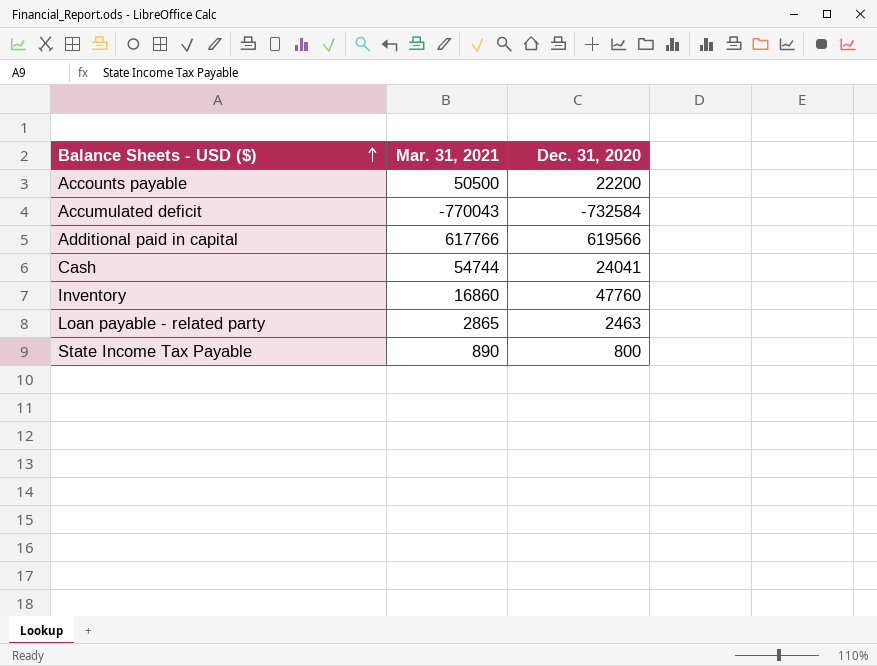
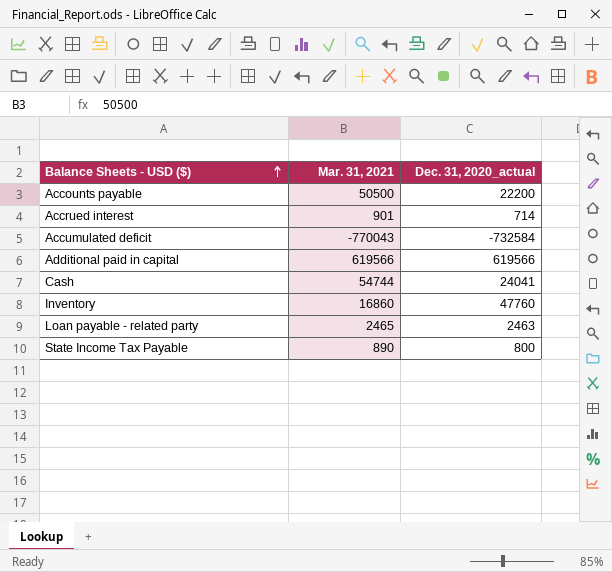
column name: Dec. 31, 2020 -> Dec. 31, 2020_actual
row Accrued interest: none -> 901 | 714
Additional paid in capital | Mar. 31, 2021: 617766 -> 619566
Loan payable - related party | Mar. 31, 2021: 2865 -> 2465

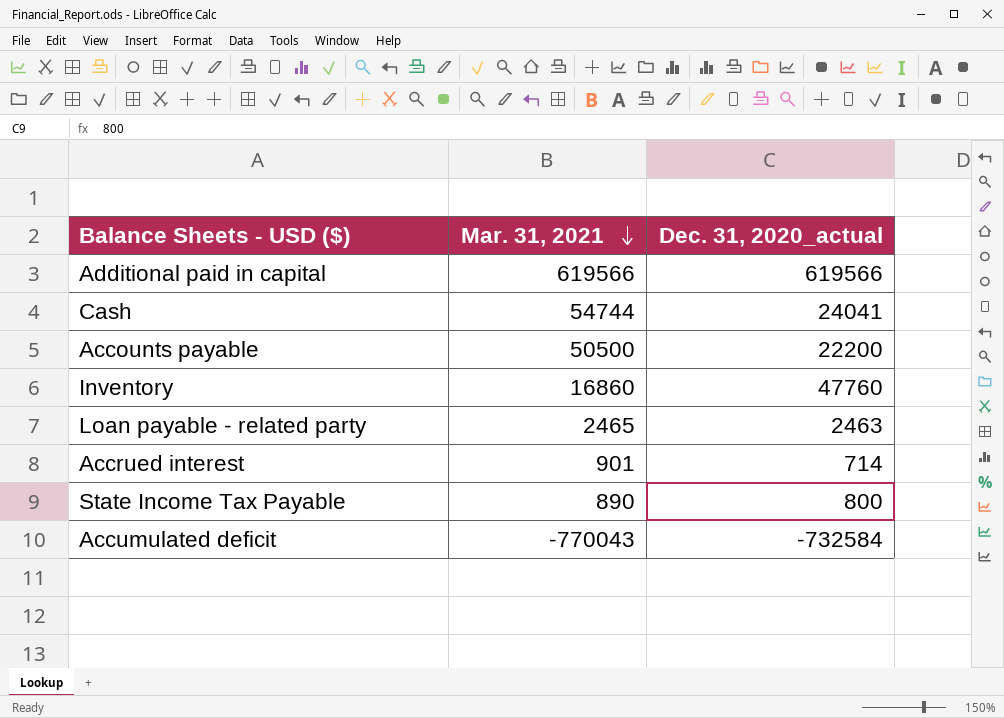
row order: Balance Sheets - USD ($) ascending -> Mar. 31, 2021 descending

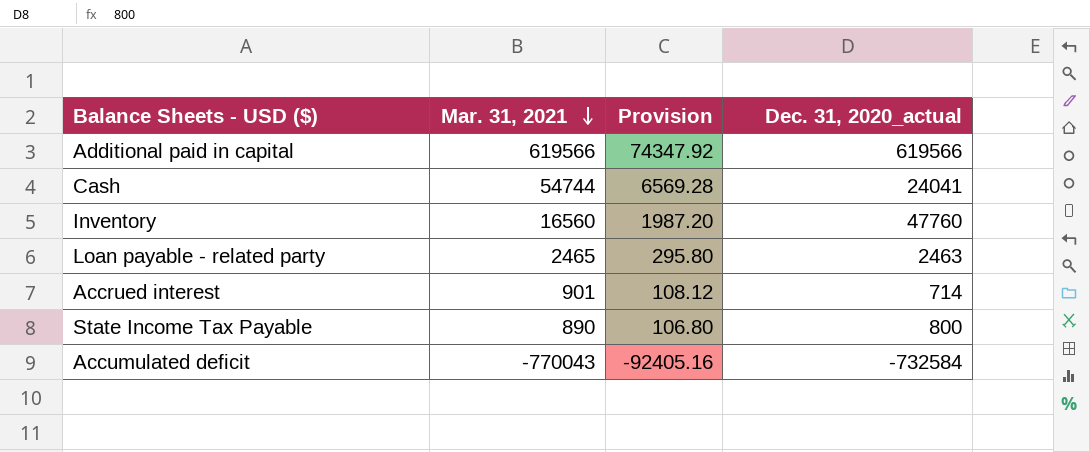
column Provision | formula: none -> [Mar. 31, 2021] * 0.12
row Accounts payable: 50500 | 22200 -> none
Inventory | Mar. 31, 2021: 16860 -> 16560

